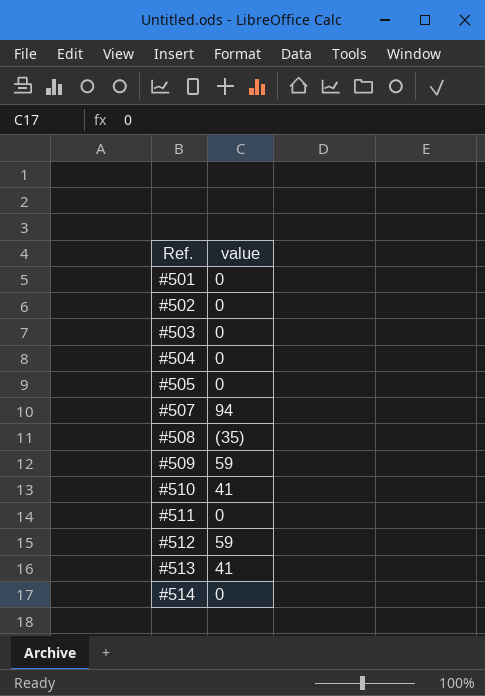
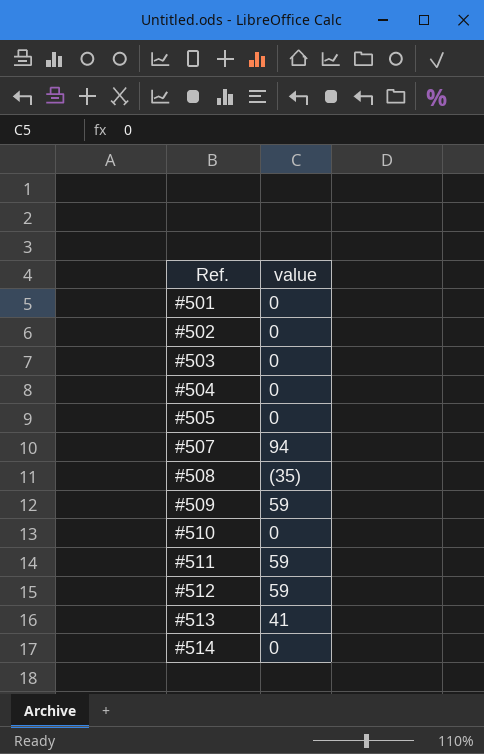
#510 | value: 41 -> 0
#511 | value: 0 -> 59

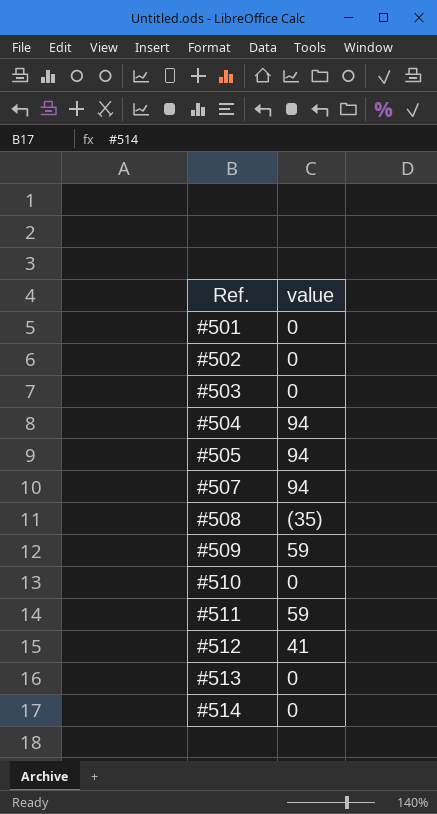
#504 | value: 0 -> 94
#505 | value: 0 -> 94
#512 | value: 59 -> 41
#513 | value: 41 -> 0

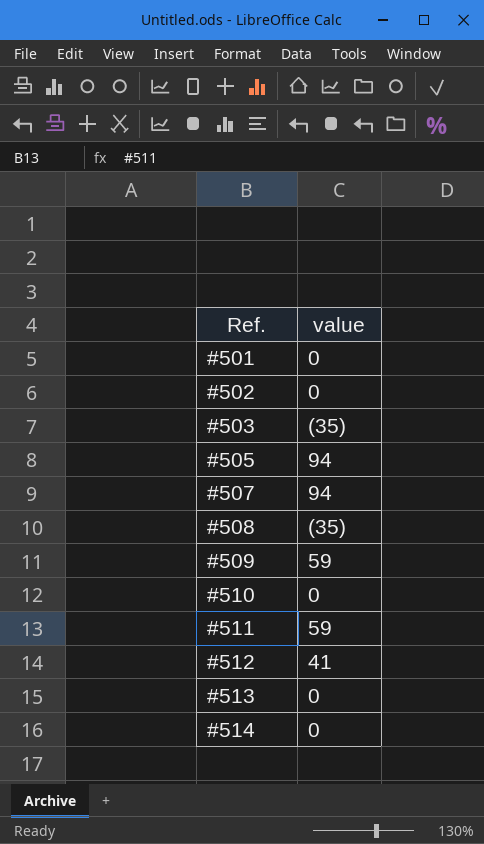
row #504: 94 -> none
#503 | value: 0 -> (35)

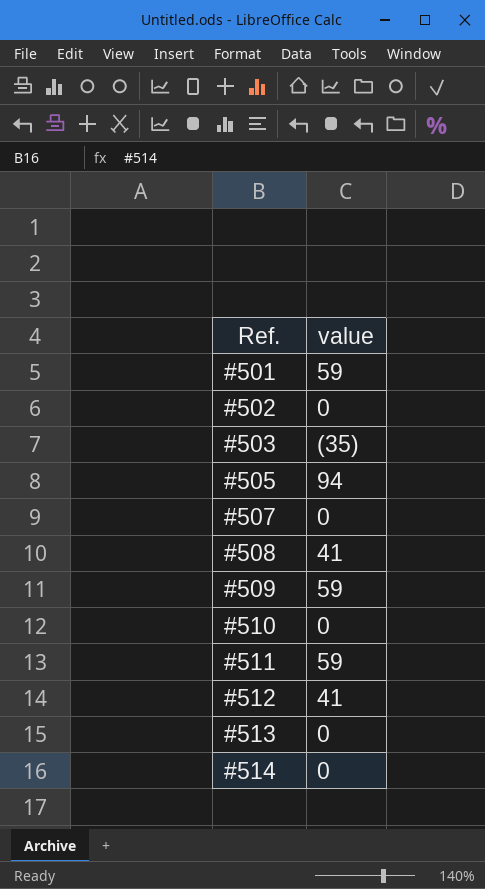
#501 | value: 0 -> 59
#507 | value: 94 -> 0
#508 | value: (35) -> 41

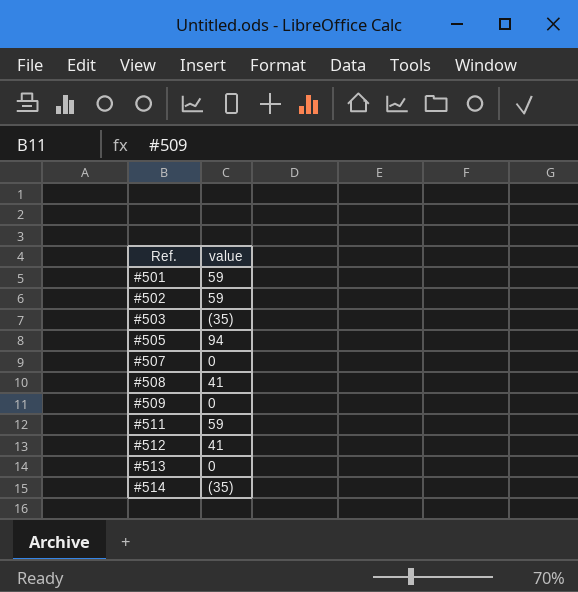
row #510: 0 -> none
#502 | value: 0 -> 59
#509 | value: 59 -> 0
#514 | value: 0 -> (35)

